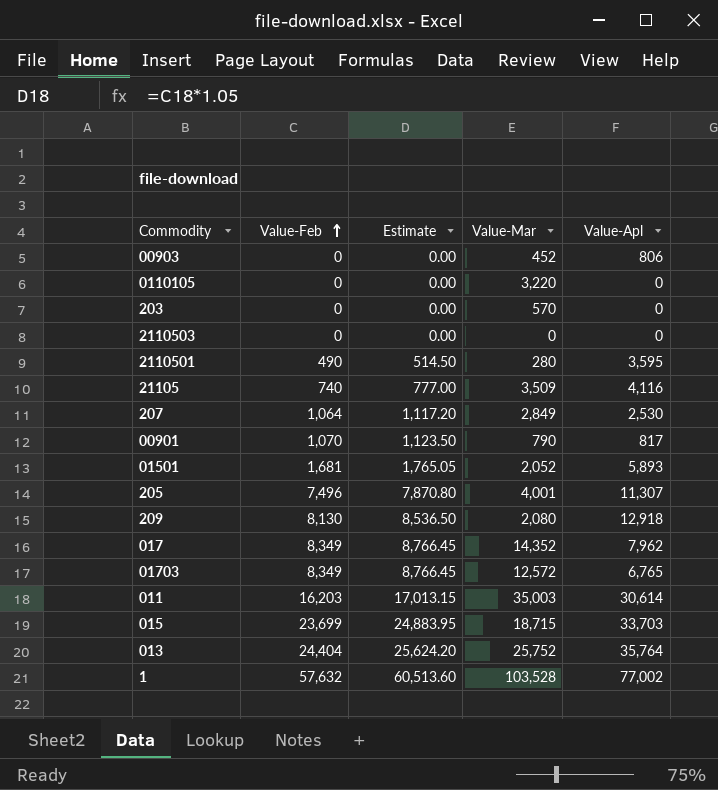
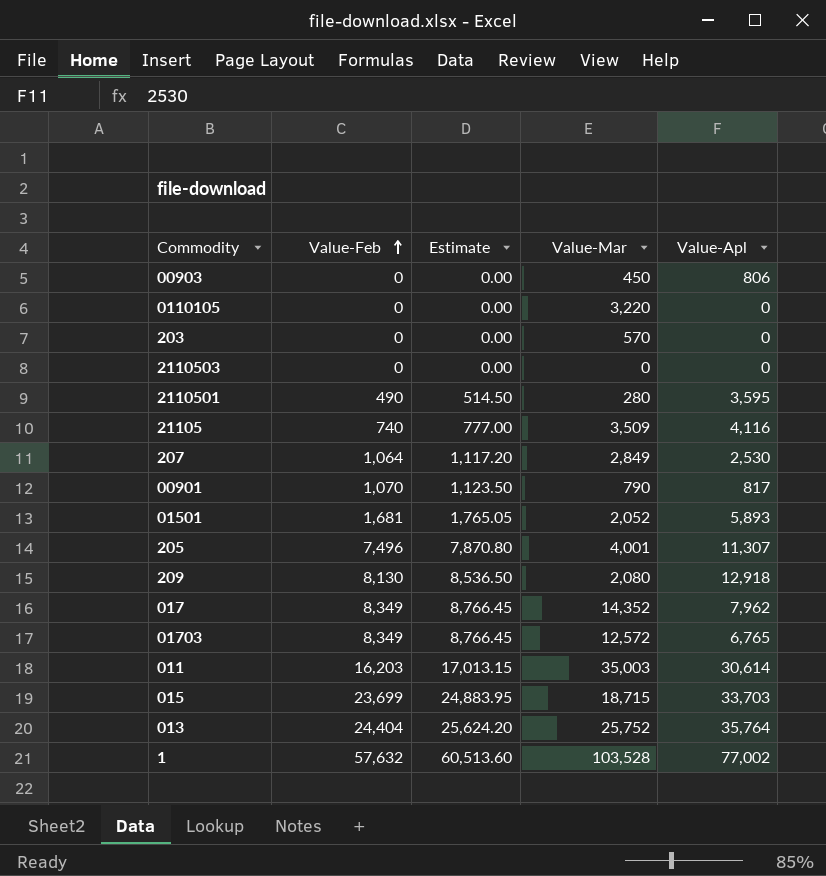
00903 | Value-Mar: 452 -> 450

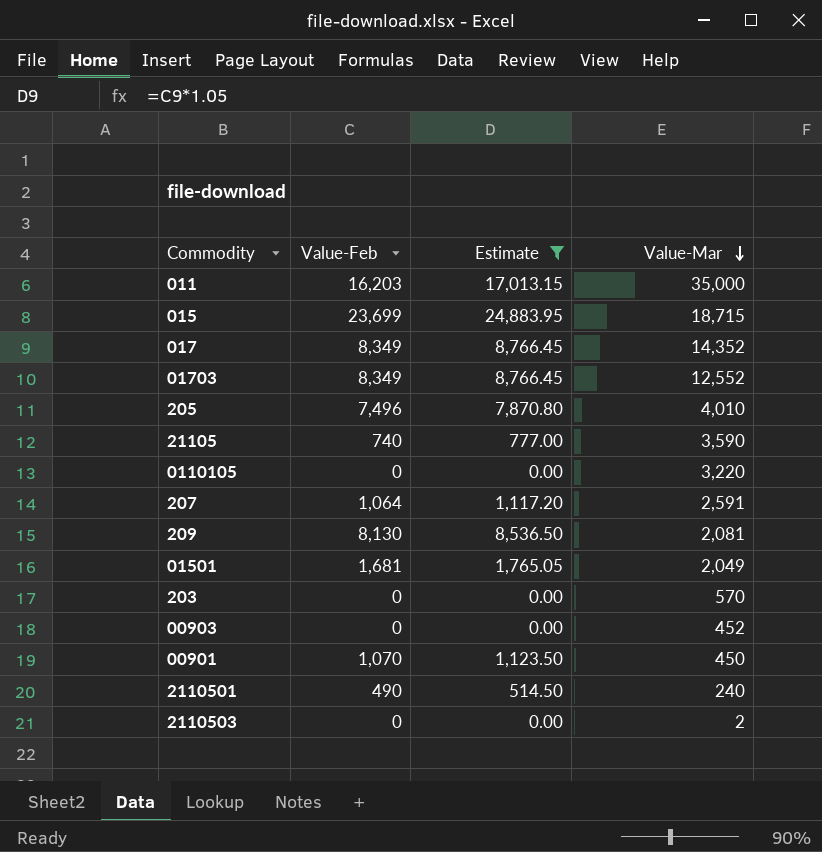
filter: none -> Estimate <= 24,883.95
row order: Value-Feb ascending -> Value-Mar descending
column Value-Apl | position: 5 -> none
011 | Value-Mar: 35,003 -> 35,000
01703 | Value-Mar: 12,572 -> 12,552
205 | Value-Mar: 4,001 -> 4,010
21105 | Value-Mar: 3,509 -> 3,590
207 | Value-Mar: 2,849 -> 2,591
209 | Value-Mar: 2,080 -> 2,081
01501 | Value-Mar: 2,052 -> 2,049
00903 | Value-Mar: 450 -> 452
00901 | Value-Mar: 790 -> 450
2110501 | Value-Mar: 280 -> 240
2110503 | Value-Mar: 0 -> 2

